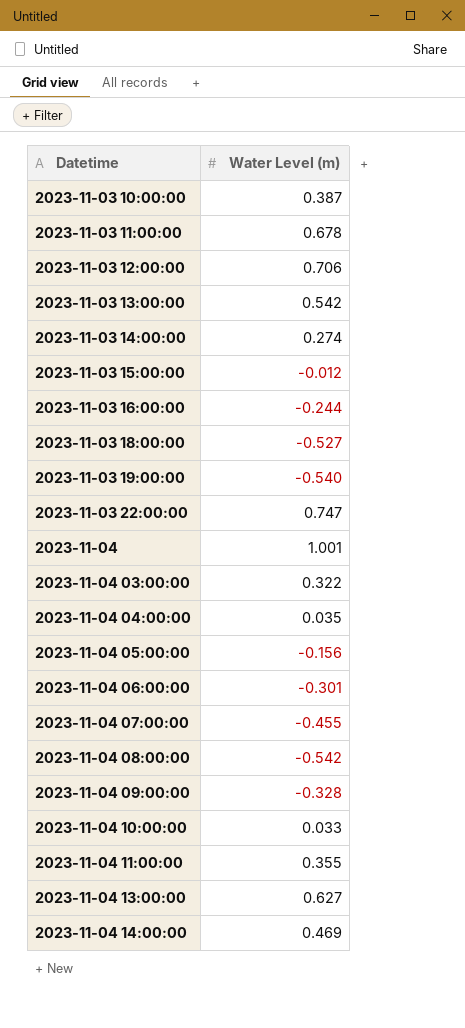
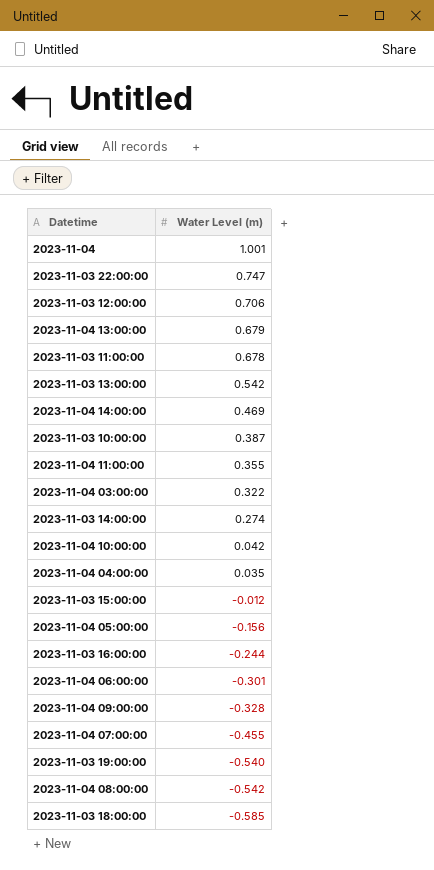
row order: Datetime ascending -> Water Level (m) descending
2023-11-04 13:00:00 | Water Level (m): 0.627 -> 0.679
2023-11-04 10:00:00 | Water Level (m): 0.033 -> 0.042
2023-11-03 18:00:00 | Water Level (m): -0.527 -> -0.585

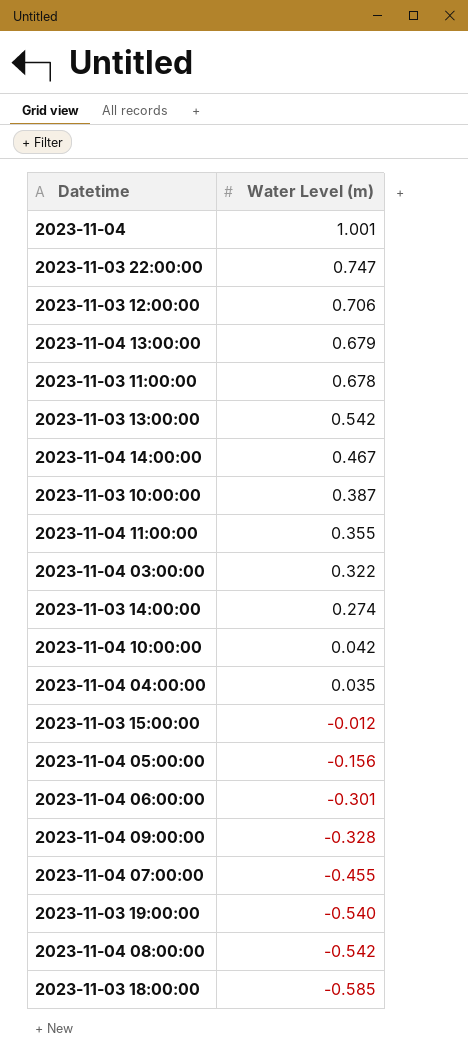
row 2023-11-03 16:00:00: -0.244 -> none
2023-11-04 14:00:00 | Water Level (m): 0.469 -> 0.467

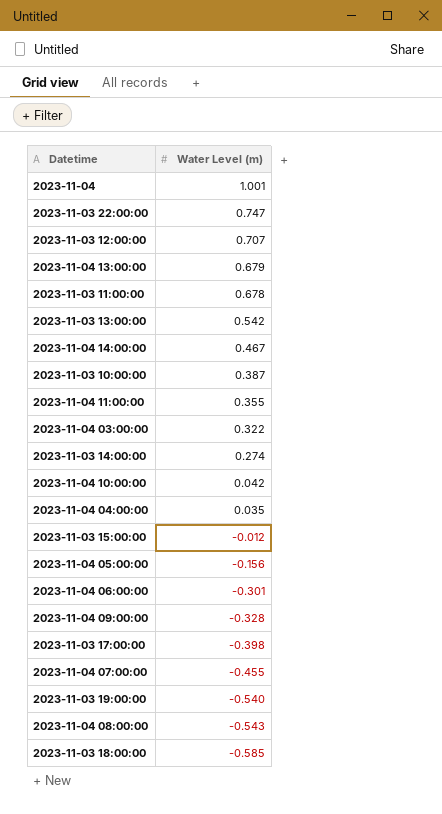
2023-11-03 12:00:00 | Water Level (m): 0.706 -> 0.707
row 2023-11-03 17:00:00: none -> -0.398
2023-11-04 08:00:00 | Water Level (m): -0.542 -> -0.543

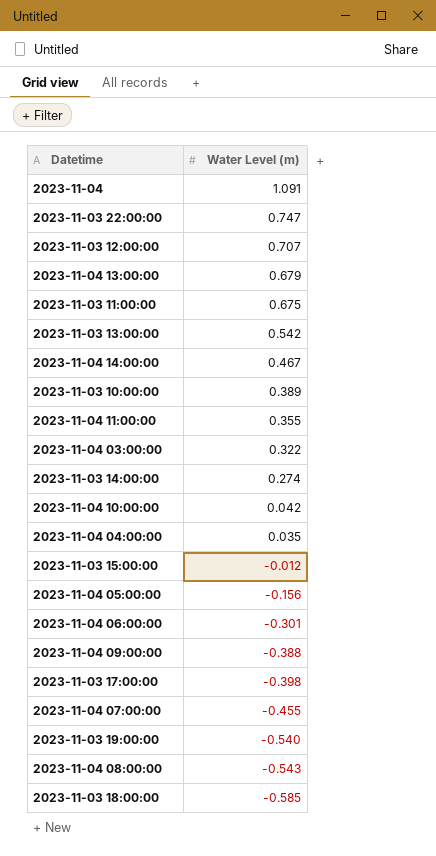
2023-11-04 | Water Level (m): 1.001 -> 1.091
2023-11-03 11:00:00 | Water Level (m): 0.678 -> 0.675
2023-11-03 10:00:00 | Water Level (m): 0.387 -> 0.389
2023-11-04 09:00:00 | Water Level (m): -0.328 -> -0.388

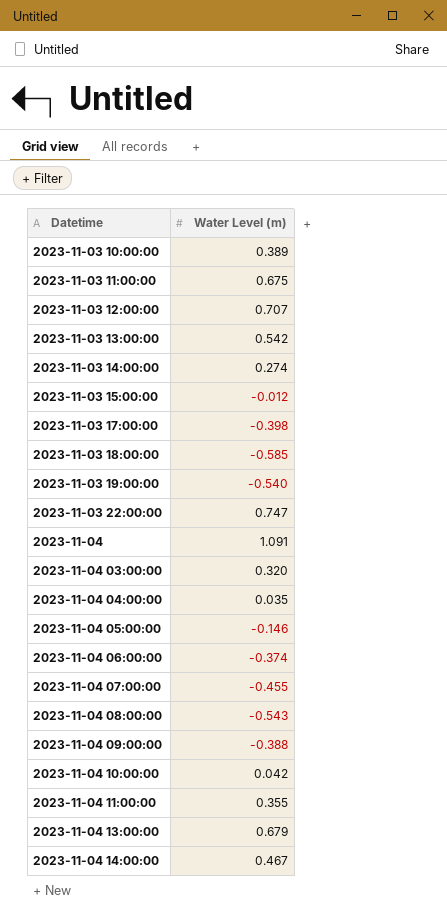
row order: Water Level (m) descending -> Datetime ascending
2023-11-04 03:00:00 | Water Level (m): 0.322 -> 0.320
2023-11-04 05:00:00 | Water Level (m): -0.156 -> -0.146
2023-11-04 06:00:00 | Water Level (m): -0.301 -> -0.374

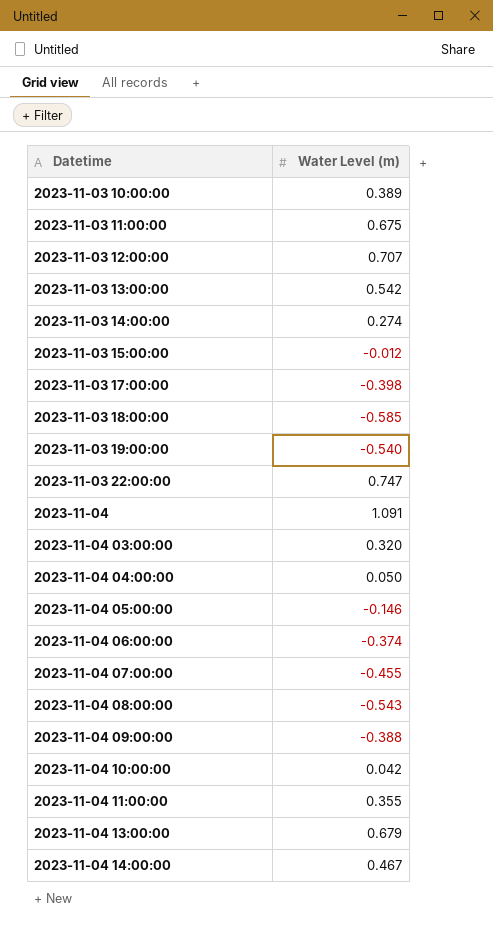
2023-11-04 04:00:00 | Water Level (m): 0.035 -> 0.050

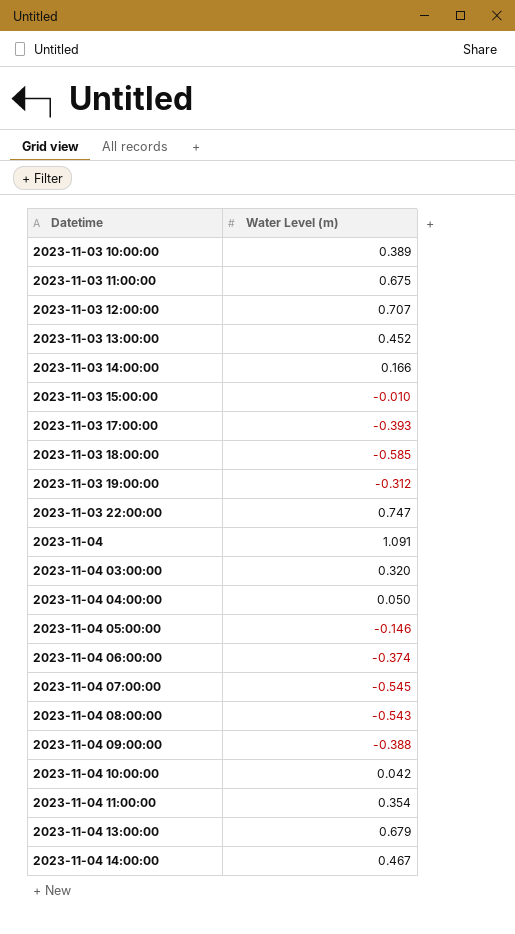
2023-11-03 13:00:00 | Water Level (m): 0.542 -> 0.452
2023-11-03 14:00:00 | Water Level (m): 0.274 -> 0.166
2023-11-03 15:00:00 | Water Level (m): -0.012 -> -0.010
2023-11-03 17:00:00 | Water Level (m): -0.398 -> -0.393
2023-11-03 19:00:00 | Water Level (m): -0.540 -> -0.312
2023-11-04 07:00:00 | Water Level (m): -0.455 -> -0.545
2023-11-04 11:00:00 | Water Level (m): 0.355 -> 0.354

